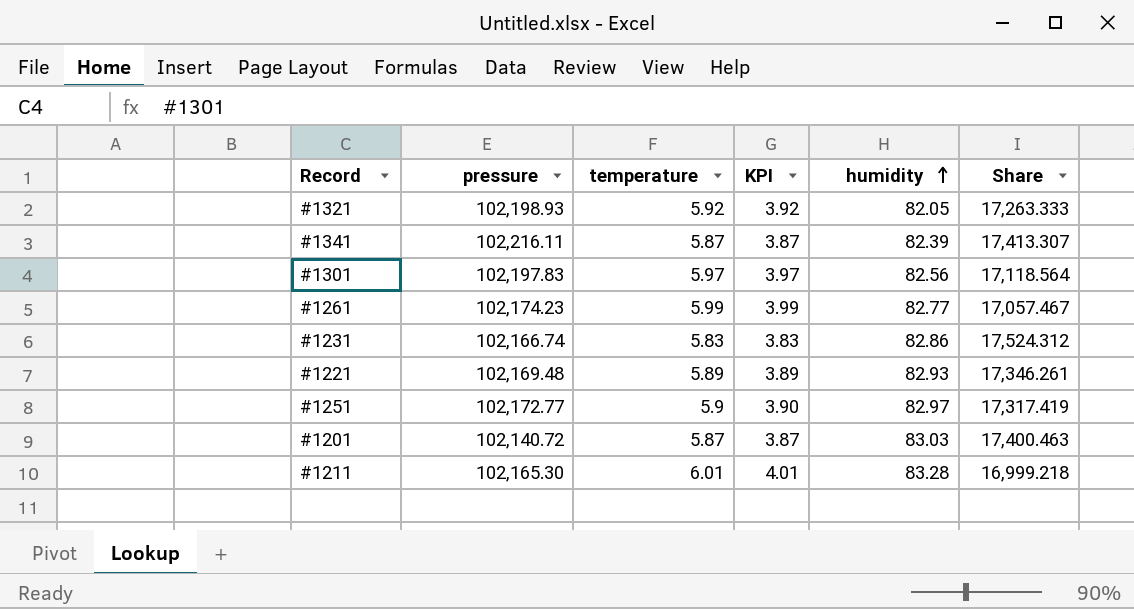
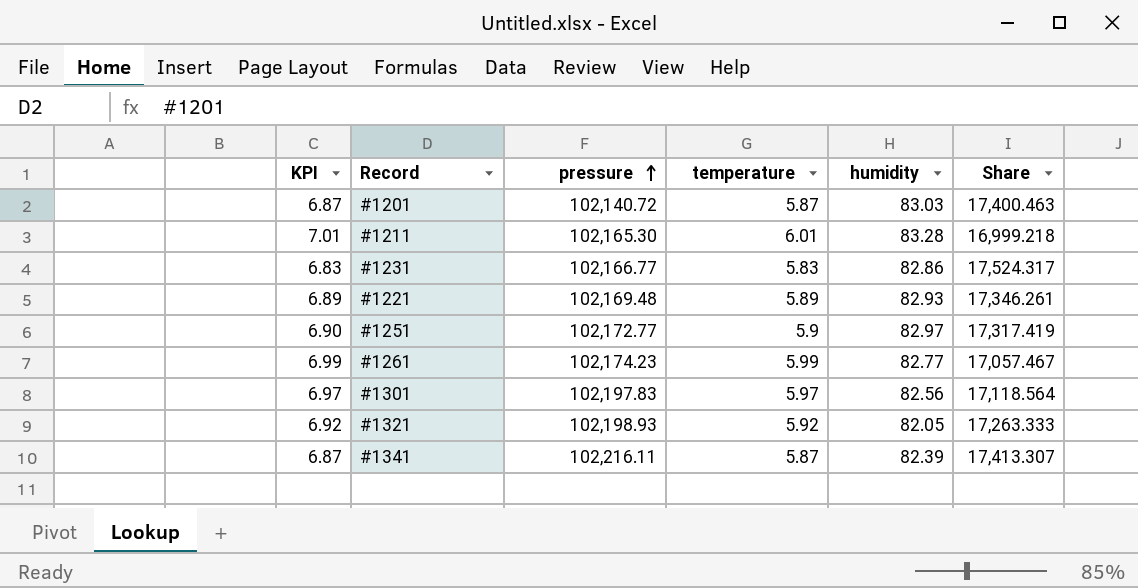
row order: humidity ascending -> pressure ascending
column KPI | formula: [temperature] - 2 -> [temperature] + 1
column KPI | position: 4 -> 1
#1231 | pressure: 102,166.74 -> 102,166.77
#1231 | Share: 17,524.312 -> 17,524.317

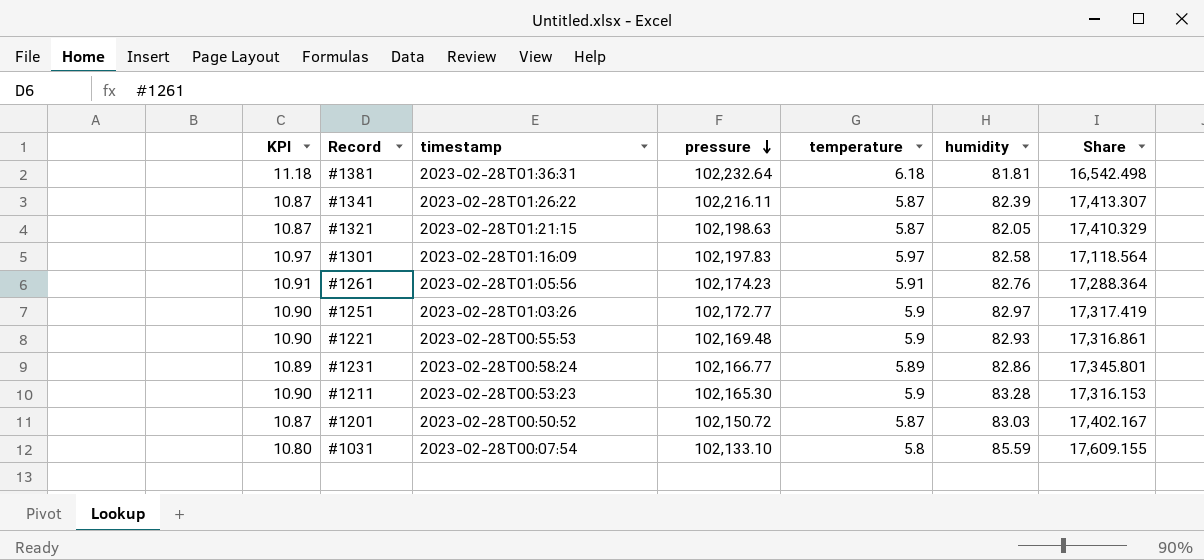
row order: pressure ascending -> pressure descending
column KPI | formula: [temperature] + 1 -> [temperature] + 5
column timestamp | position: none -> 3
row #1381: none -> 11.18 | 2023-02-28T01:36:31 | 102,232.64 | 6.18 | 81.81 | 16,542.498
#1321 | pressure: 102,198.93 -> 102,198.63
#1321 | temperature: 5.92 -> 5.87
#1321 | Share: 17,263.333 -> 17,410.329
#1301 | humidity: 82.56 -> 82.58
#1261 | temperature: 5.99 -> 5.91
#1261 | humidity: 82.77 -> 82.76
#1261 | Share: 17,057.467 -> 17,288.364
#1221 | temperature: 5.89 -> 5.9
#1221 | Share: 17,346.261 -> 17,316.861
#1231 | temperature: 5.83 -> 5.89
#1231 | Share: 17,524.317 -> 17,345.801
#1211 | temperature: 6.01 -> 5.9
#1211 | Share: 16,999.218 -> 17,316.153
#1201 | pressure: 102,140.72 -> 102,150.72
#1201 | Share: 17,400.463 -> 17,402.167
row #1031: none -> 10.80 | 2023-02-28T00:07:54 | 102,133.10 | 5.8 | 85.59 | 17,609.155

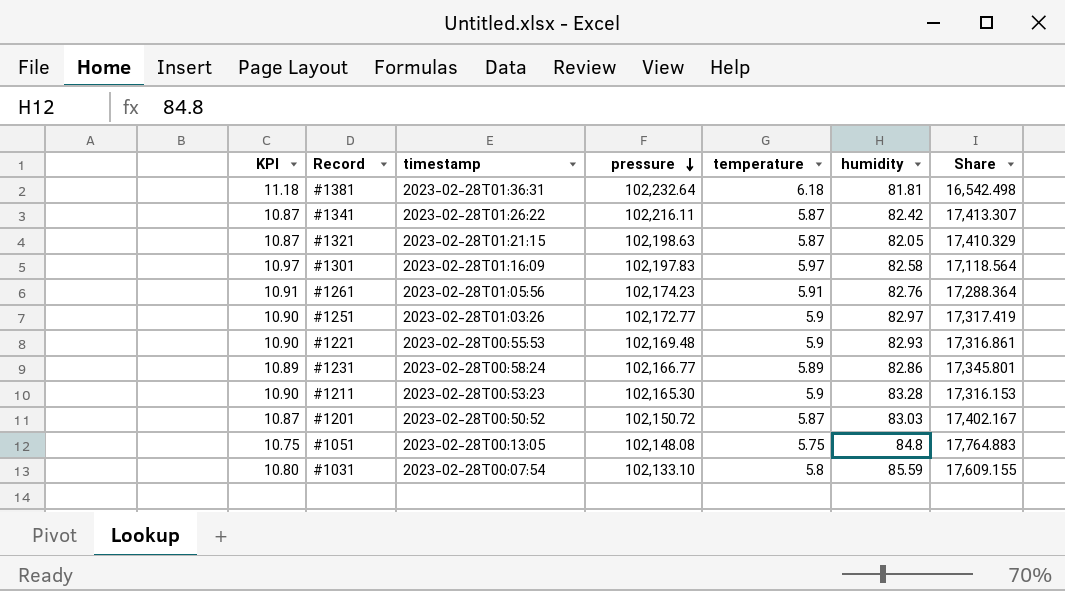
#1341 | humidity: 82.39 -> 82.42
row #1051: none -> 10.75 | 2023-02-28T00:13:05 | 102,148.08 | 5.75 | 84.8 | 17,764.883

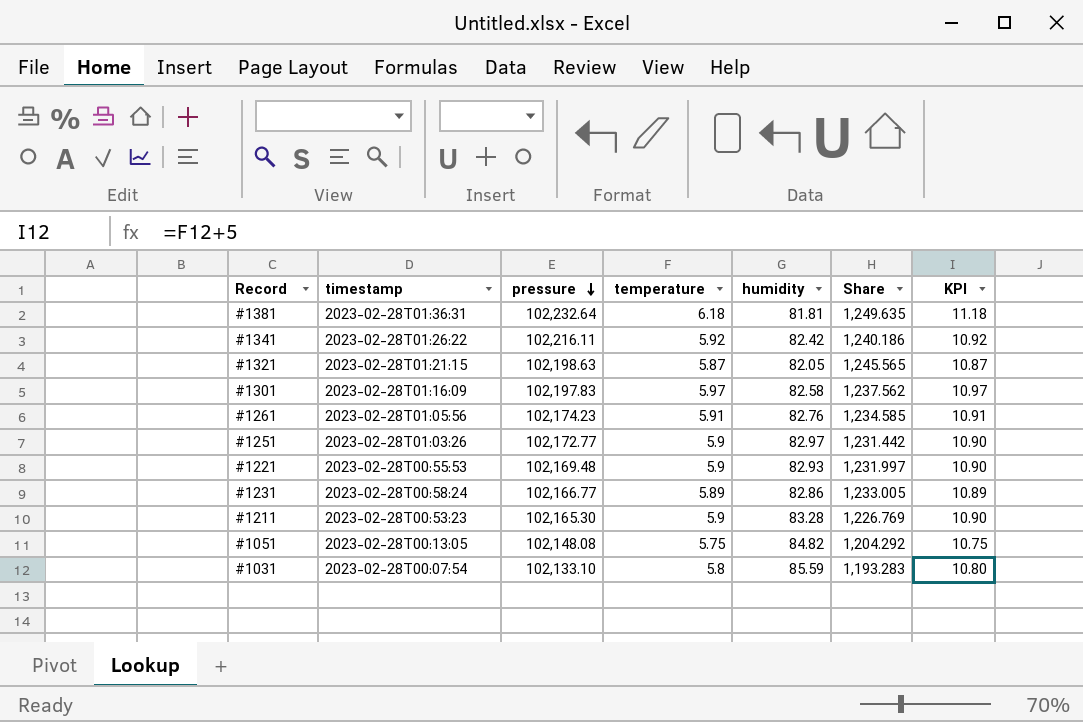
column Share | formula: [pressure] / [temperature] -> [pressure] / [humidity]
column KPI | position: 1 -> 7
row #1201: 10.87 | 2023-02-28T00:50:52 | 102,150.72 | 5.87 | 83.03 | 17,402.167 -> none
#1341 | temperature: 5.87 -> 5.92
#1341 | KPI: 10.87 -> 10.92
#1051 | humidity: 84.8 -> 84.82

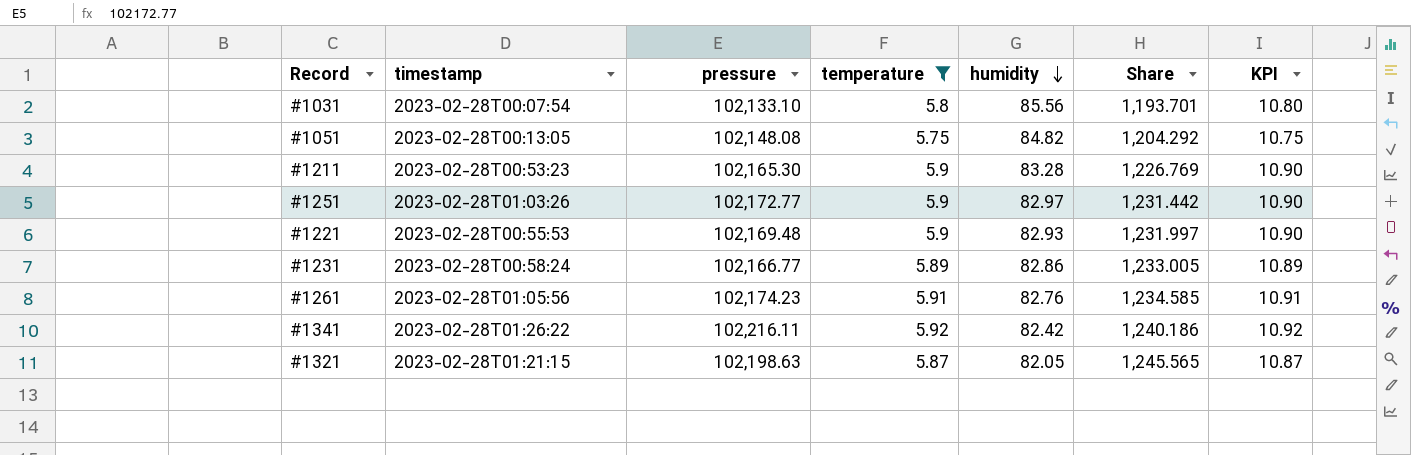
filter: none -> temperature <= 5.92
row order: pressure descending -> humidity descending
#1031 | humidity: 85.59 -> 85.56
#1031 | Share: 1,193.283 -> 1,193.701

